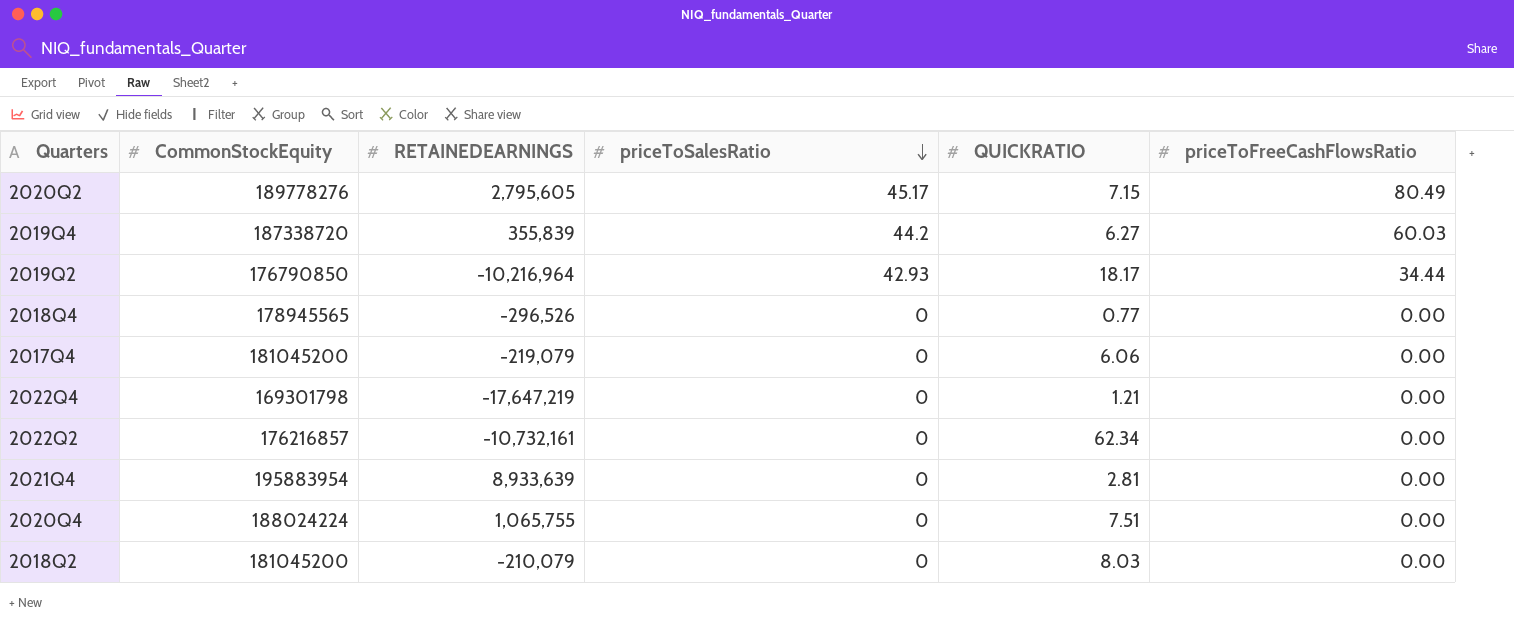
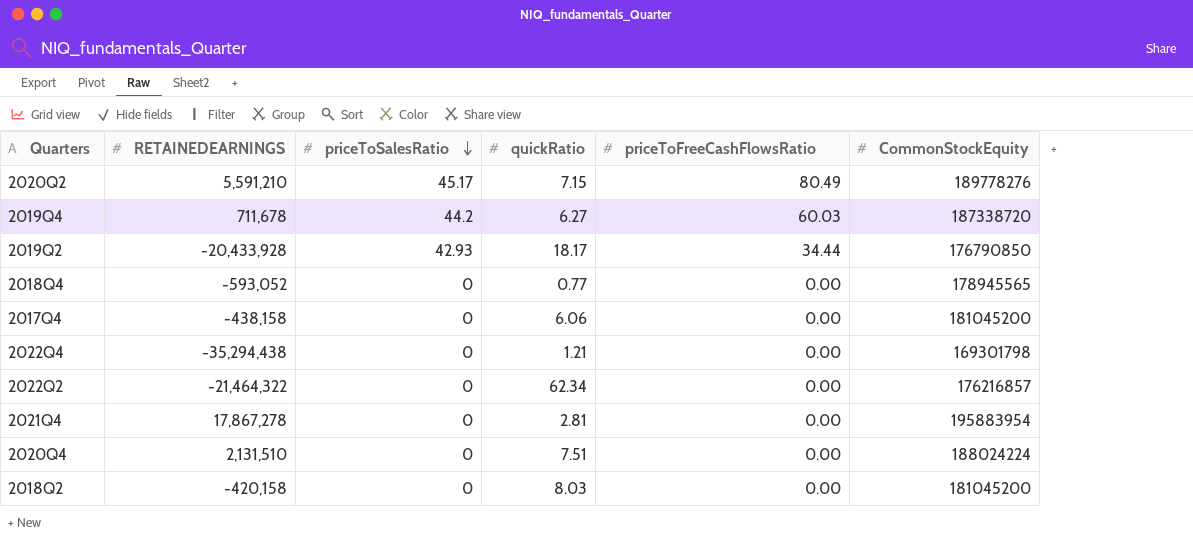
column name: QUICKRATIO -> quickRatio
column CommonStockEquity | position: 2 -> 6
2020Q2 | RETAINEDEARNINGS: 2,795,605 -> 5,591,210
2019Q4 | RETAINEDEARNINGS: 355,839 -> 711,678
2019Q2 | RETAINEDEARNINGS: -10,216,964 -> -20,433,928
2018Q4 | RETAINEDEARNINGS: -296,526 -> -593,052
2017Q4 | RETAINEDEARNINGS: -219,079 -> -438,158
2022Q4 | RETAINEDEARNINGS: -17,647,219 -> -35,294,438
2022Q2 | RETAINEDEARNINGS: -10,732,161 -> -21,464,322
2021Q4 | RETAINEDEARNINGS: 8,933,639 -> 17,867,278
2020Q4 | RETAINEDEARNINGS: 1,065,755 -> 2,131,510
2018Q2 | RETAINEDEARNINGS: -210,079 -> -420,158

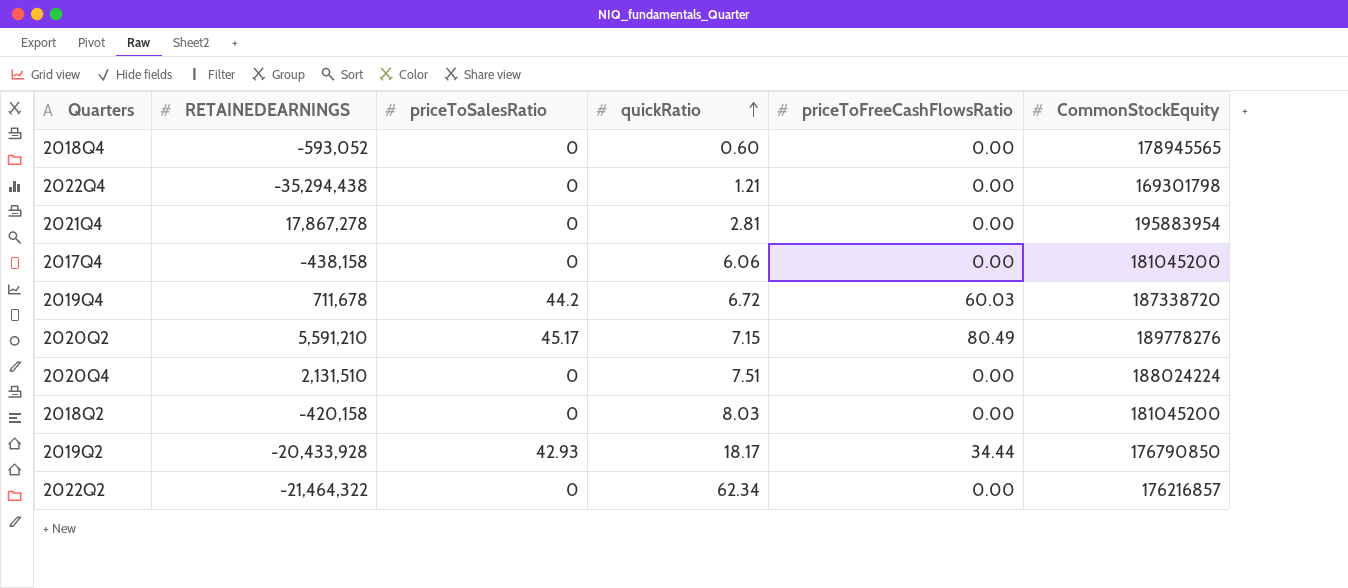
row order: priceToSalesRatio descending -> quickRatio ascending
2018Q4 | quickRatio: 0.77 -> 0.60
2019Q4 | quickRatio: 6.27 -> 6.72

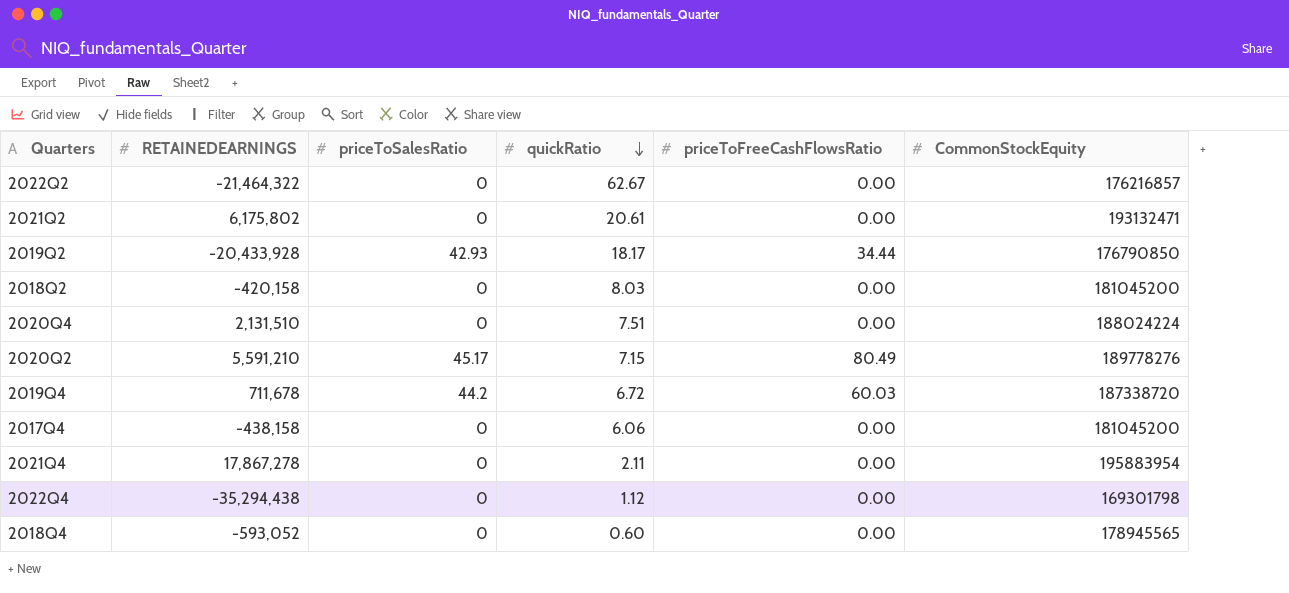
row order: quickRatio ascending -> quickRatio descending
2022Q2 | quickRatio: 62.34 -> 62.67
row 2021Q2: none -> 6,175,802 | 0 | 20.61 | 0.00 | 193132471
2021Q4 | quickRatio: 2.81 -> 2.11
2022Q4 | quickRatio: 1.21 -> 1.12

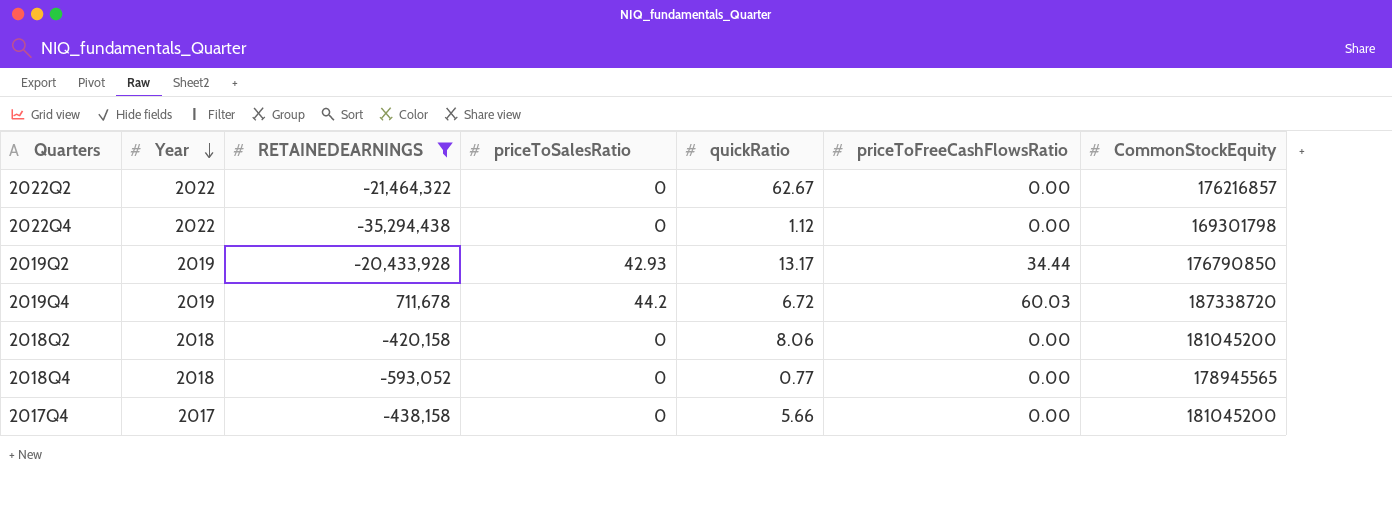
filter: none -> RETAINEDEARNINGS <= 711,678
row order: quickRatio descending -> Year descending
column Year | position: none -> 2
2019Q2 | quickRatio: 18.17 -> 13.17
2018Q2 | quickRatio: 8.03 -> 8.06
2018Q4 | quickRatio: 0.60 -> 0.77
2017Q4 | quickRatio: 6.06 -> 5.66

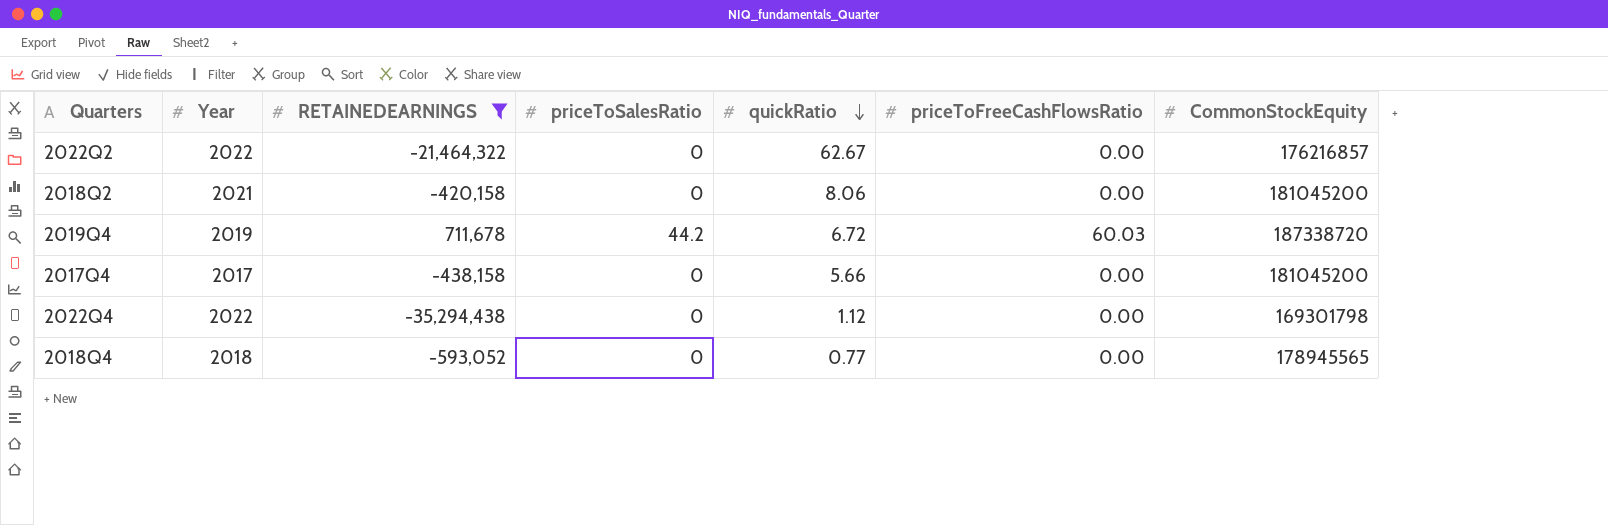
row order: Year descending -> quickRatio descending
row 2019Q2: 2019 | -20,433,928 | 42.93 | 13.17 | 34.44 | 176790850 -> none
2018Q2 | Year: 2018 -> 2021

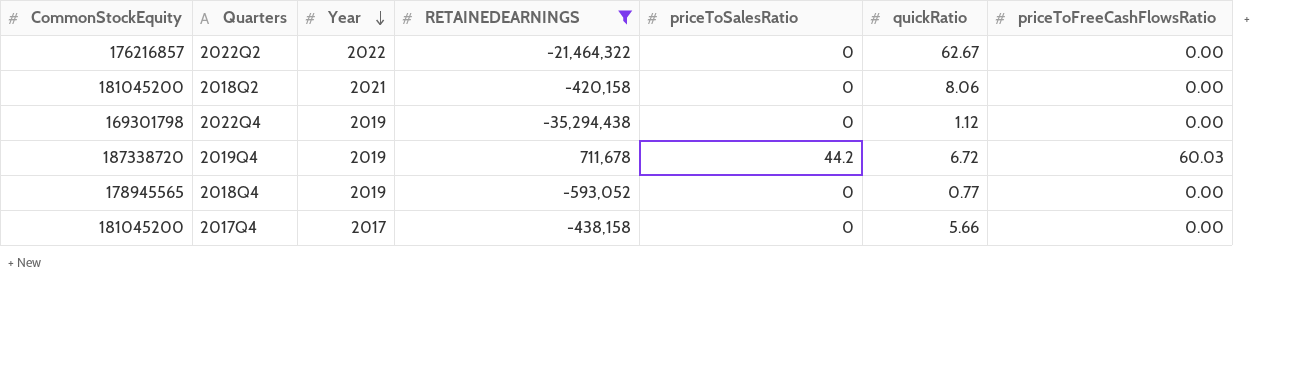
row order: quickRatio descending -> Year descending
column CommonStockEquity | position: 7 -> 1
2022Q4 | Year: 2022 -> 2019
2018Q4 | Year: 2018 -> 2019

